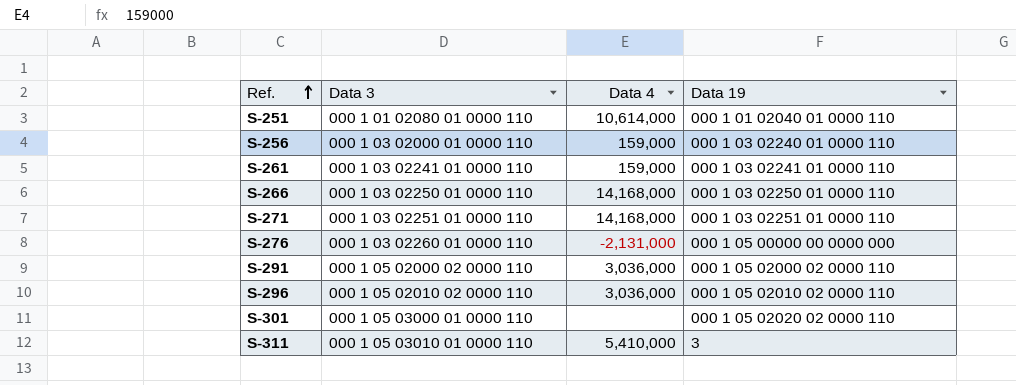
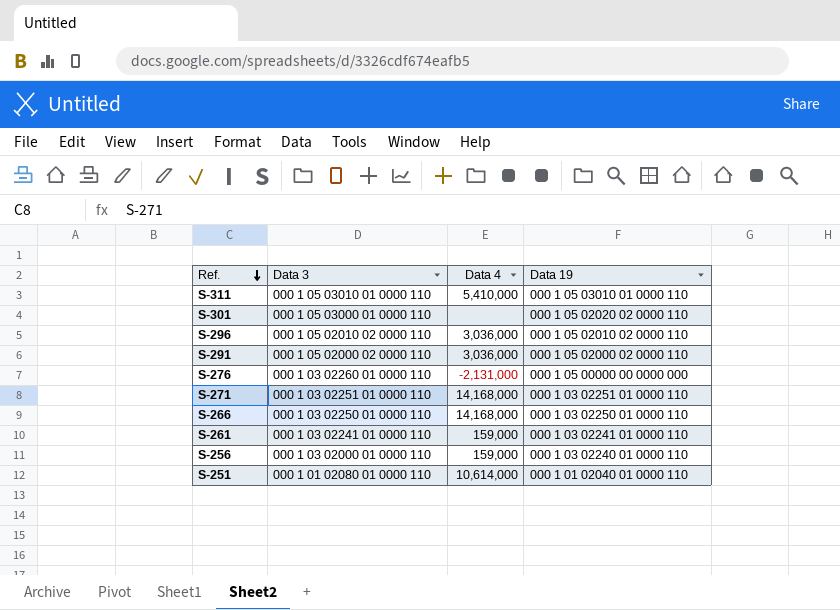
row order: Ref. ascending -> Ref. descending
S-311 | Data 19: 3 -> 000 1 05 03010 01 0000 110

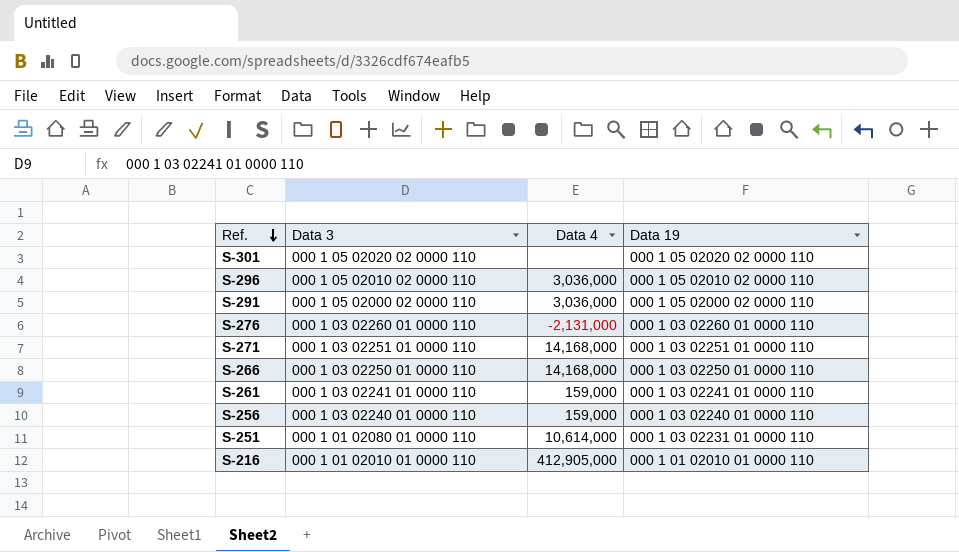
row S-311: 000 1 05 03010 01 0000 110 | 5,410,000 | 000 1 05 03010 01 0000 110 -> none
S-301 | Data 3: 000 1 05 03000 01 0000 110 -> 000 1 05 02020 02 0000 110
S-276 | Data 19: 000 1 05 00000 00 0000 000 -> 000 1 03 02260 01 0000 110
S-256 | Data 3: 000 1 03 02000 01 0000 110 -> 000 1 03 02240 01 0000 110
S-251 | Data 19: 000 1 01 02040 01 0000 110 -> 000 1 03 02231 01 0000 110
row S-216: none -> 000 1 01 02010 01 0000 110 | 412,905,000 | 000 1 01 02010 01 0000 110

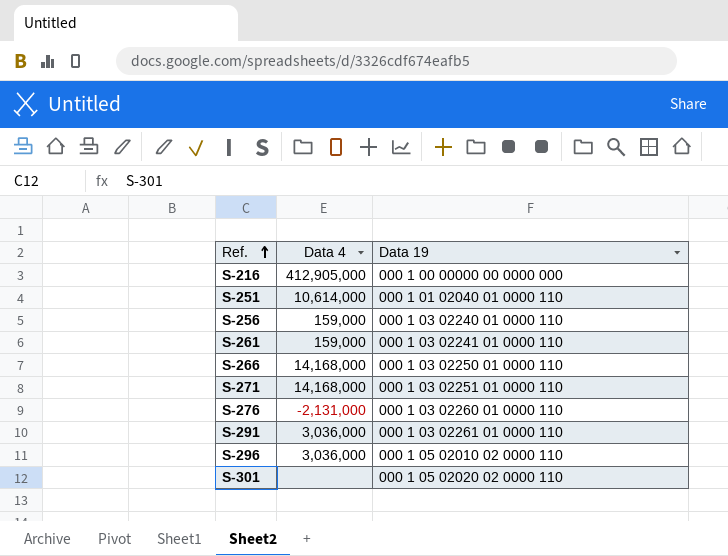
row order: Ref. descending -> Ref. ascending
column Data 3 | position: 2 -> none
S-216 | Data 19: 000 1 01 02010 01 0000 110 -> 000 1 00 00000 00 0000 000
S-251 | Data 19: 000 1 03 02231 01 0000 110 -> 000 1 01 02040 01 0000 110
S-291 | Data 19: 000 1 05 02000 02 0000 110 -> 000 1 03 02261 01 0000 110

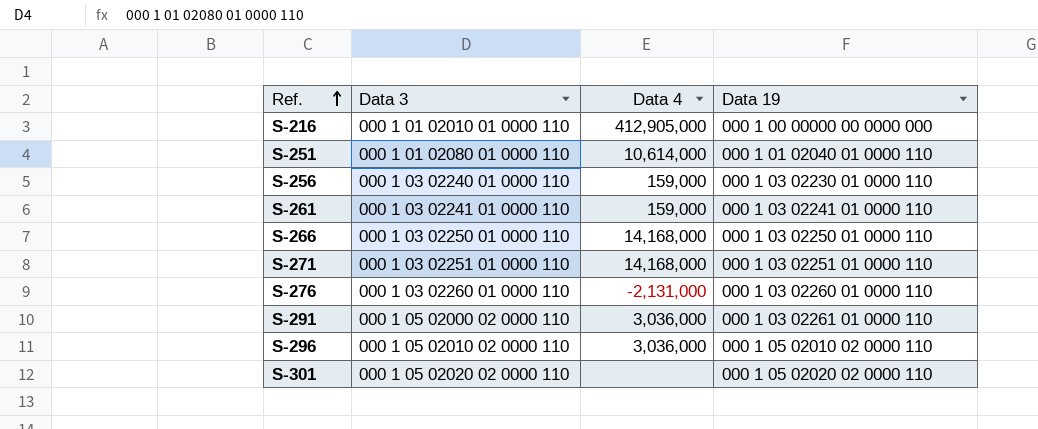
column Data 3 | position: none -> 2
S-256 | Data 19: 000 1 03 02240 01 0000 110 -> 000 1 03 02230 01 0000 110

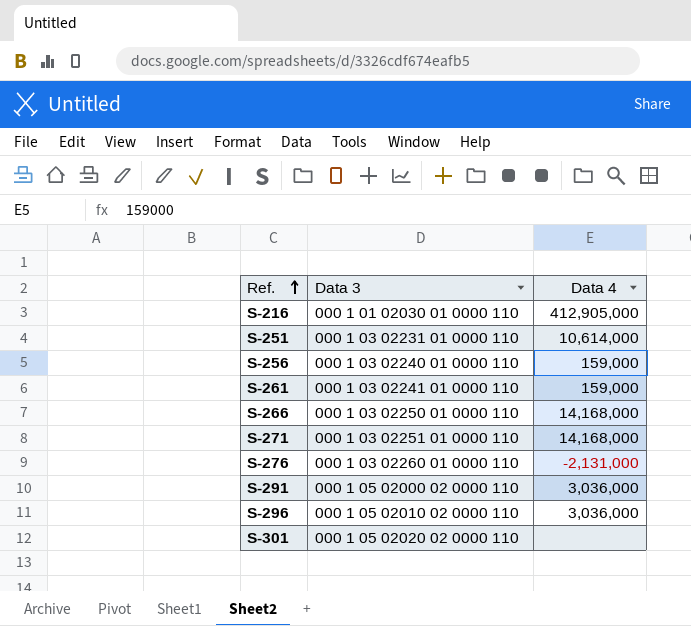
column Data 19 | position: 4 -> none
S-216 | Data 3: 000 1 01 02010 01 0000 110 -> 000 1 01 02030 01 0000 110
S-251 | Data 3: 000 1 01 02080 01 0000 110 -> 000 1 03 02231 01 0000 110

